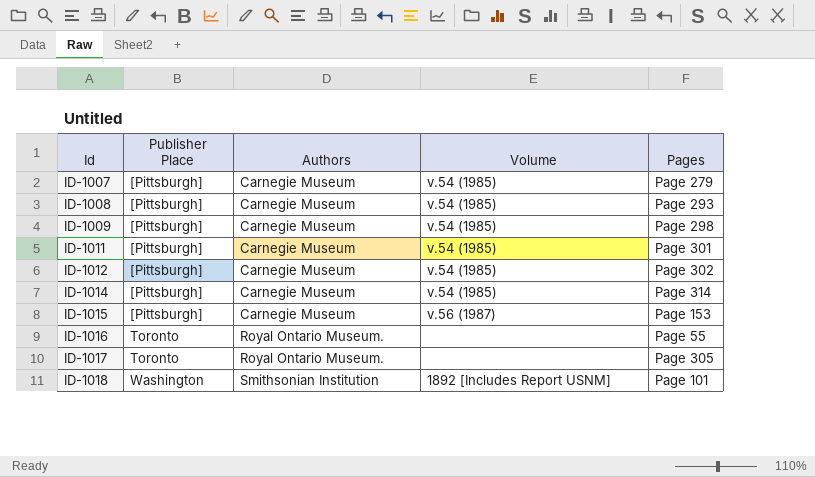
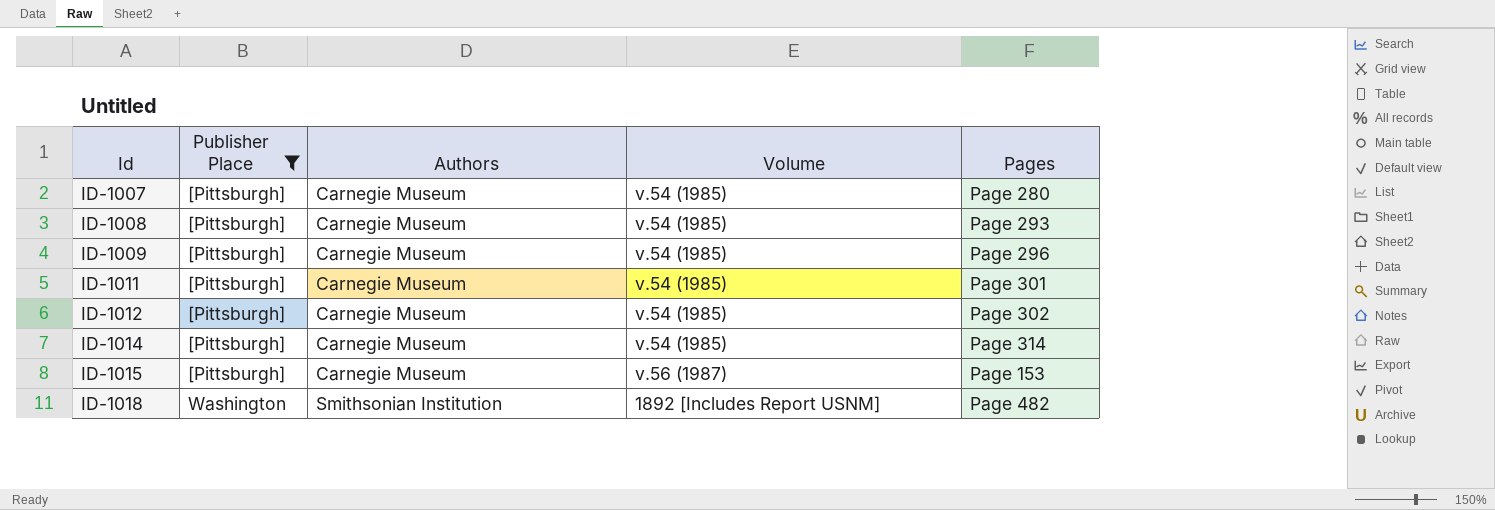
filter: none -> Publisher Place != Toronto
ID-1007 | Pages: Page 279 -> Page 280
ID-1009 | Pages: Page 298 -> Page 296
ID-1018 | Pages: Page 101 -> Page 482

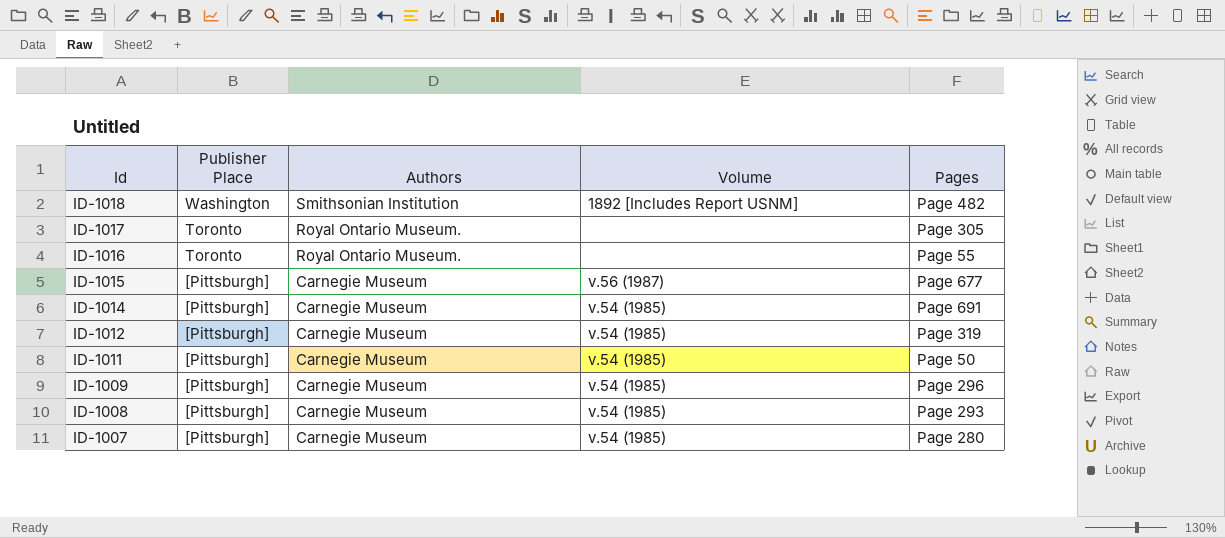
filter: Publisher Place != Toronto -> none
row order: Id ascending -> Id descending
ID-1015 | Pages: Page 153 -> Page 677
ID-1014 | Pages: Page 314 -> Page 691
ID-1012 | Pages: Page 302 -> Page 319
ID-1011 | Pages: Page 301 -> Page 50

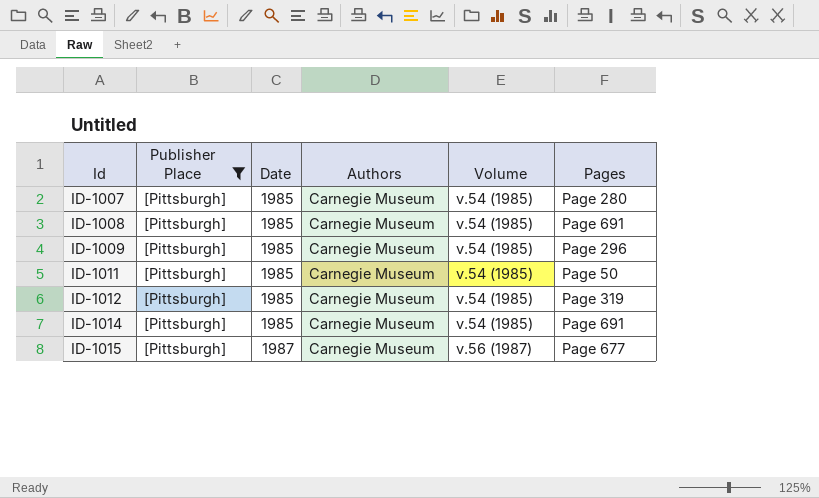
filter: none -> Publisher Place = [Pittsburgh]
row order: Id descending -> Id ascending
column Date | position: none -> 3
ID-1008 | Pages: Page 293 -> Page 691

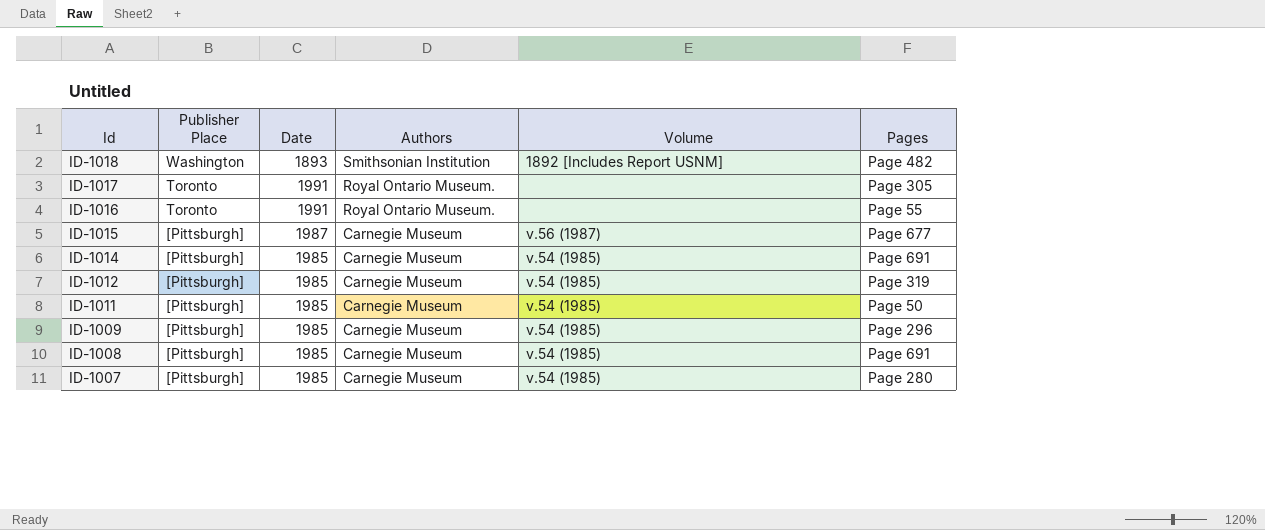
filter: Publisher Place = [Pittsburgh] -> none
row order: Id ascending -> Id descending

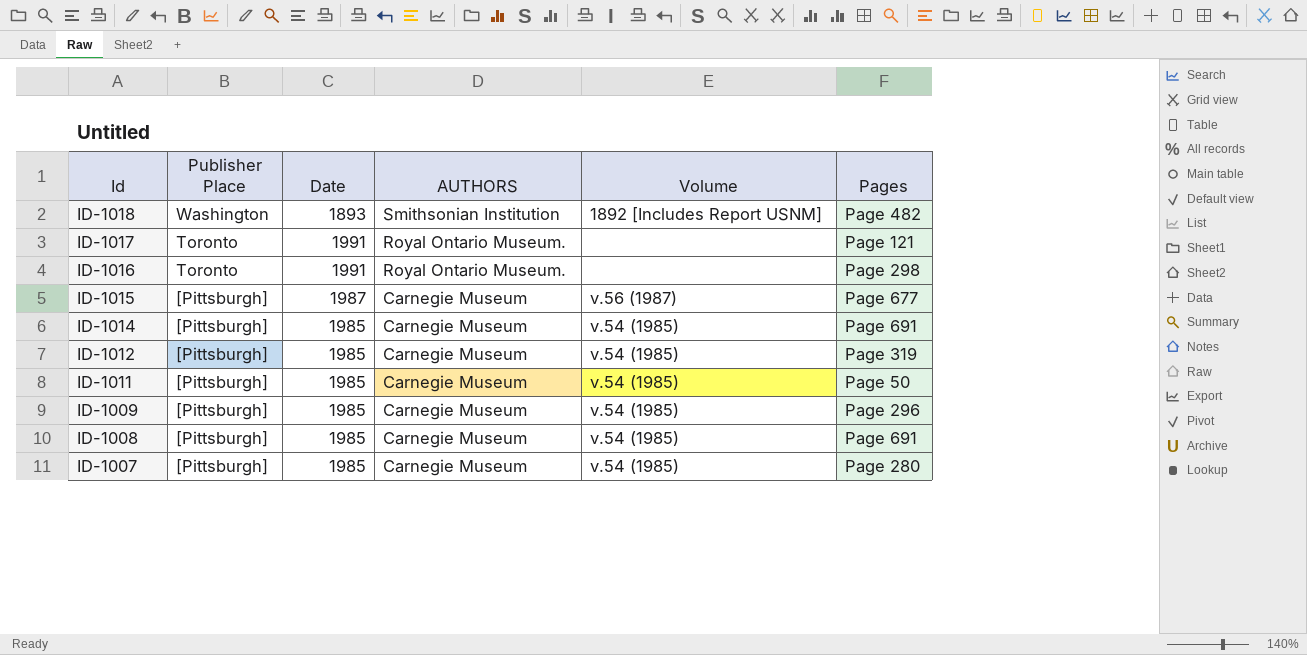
column name: Authors -> AUTHORS
ID-1017 | Pages: Page 305 -> Page 121
ID-1016 | Pages: Page 55 -> Page 298

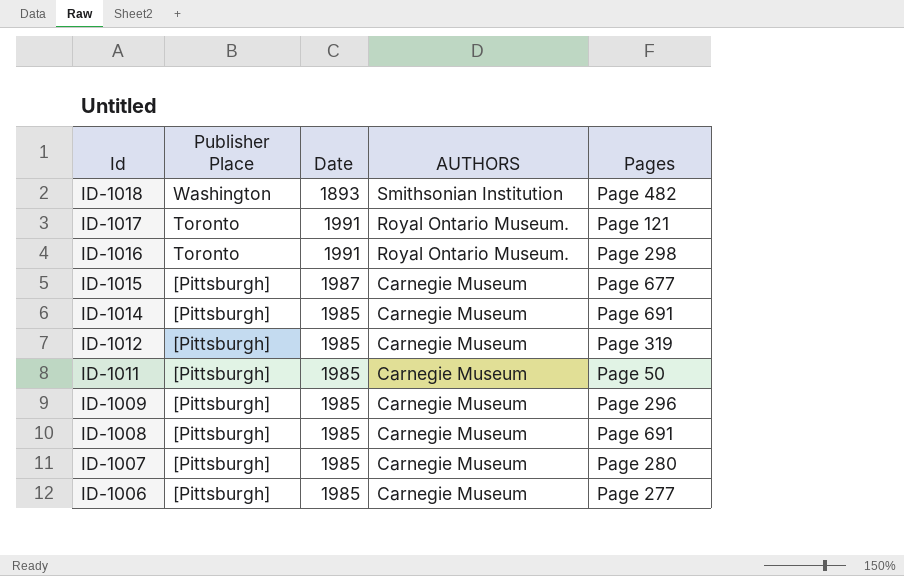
column Volume | position: 5 -> none
row ID-1006: none -> [Pittsburgh] | 1985 | Carnegie Museum | Page 277

